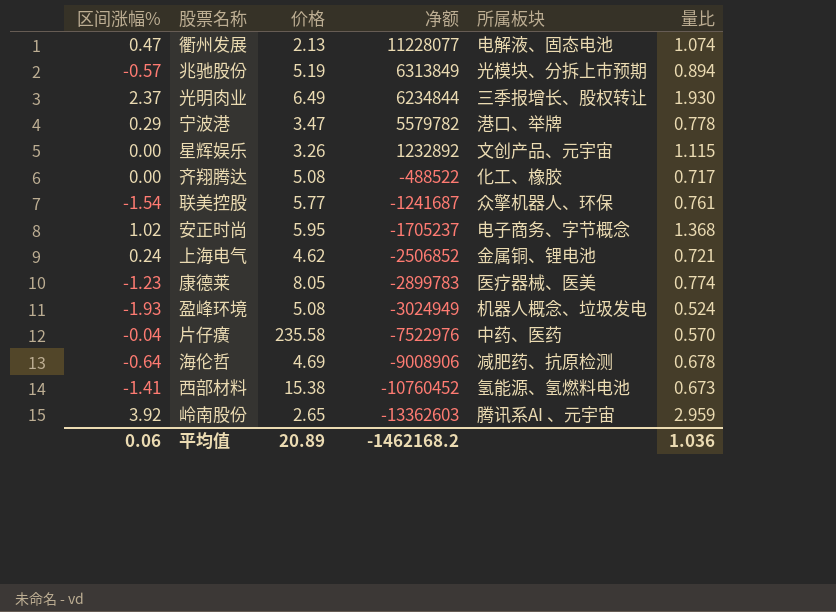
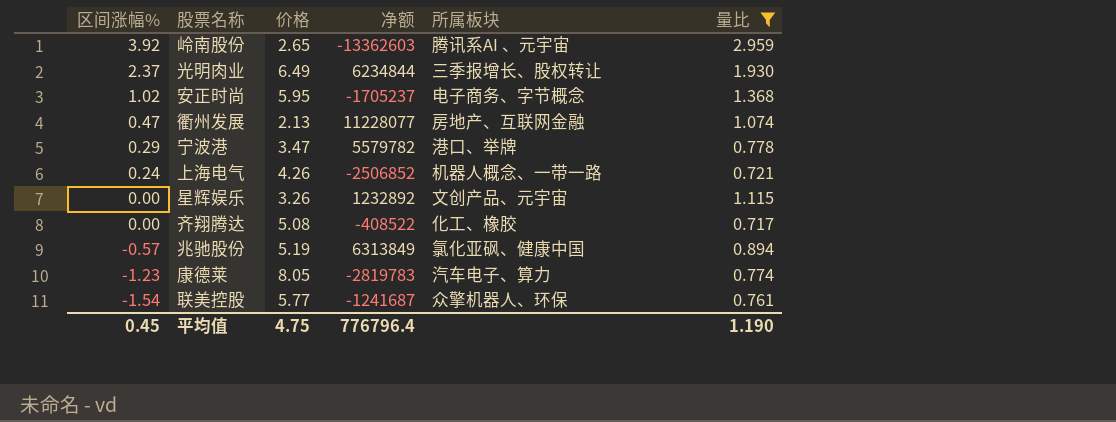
filter: none -> 量比 >= 0.717
row order: 净额 descending -> 区间涨幅% descending
衢州发展 | 所属板块: 电解液、固态电池 -> 房地产、互联网金融
上海电气 | 价格: 4.62 -> 4.26
上海电气 | 所属板块: 金属铜、锂电池 -> 机器人概念、一带一路
齐翔腾达 | 净额: -488522 -> -408522
兆驰股份 | 所属板块: 光模块、分拆上市预期 -> 氯化亚砜、健康中国
康德莱 | 净额: -2899783 -> -2819783
康德莱 | 所属板块: 医疗器械、医美 -> 汽车电子、算力
平均值 | 区间涨幅%: 0.06 -> 0.45
平均值 | 价格: 20.89 -> 4.75
平均值 | 净额: -1462168.2 -> 776796.4
平均值 | 量比: 1.036 -> 1.190

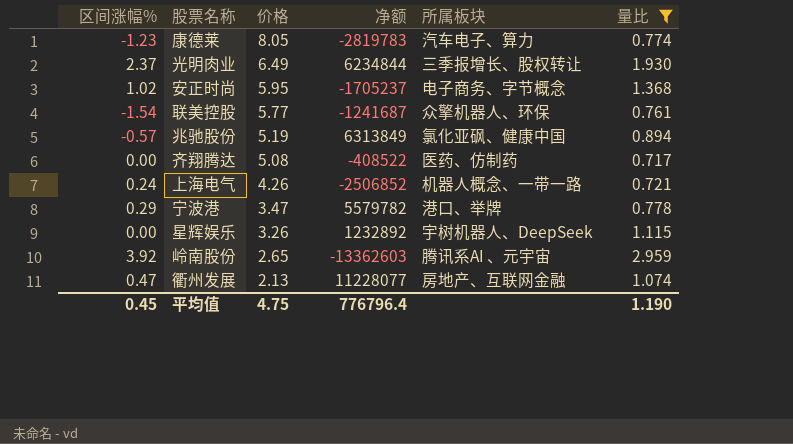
row order: 区间涨幅% descending -> 价格 descending
齐翔腾达 | 所属板块: 化工、橡胶 -> 医药、仿制药
星辉娱乐 | 所属板块: 文创产品、元宇宙 -> 宇树机器人、DeepSeek

